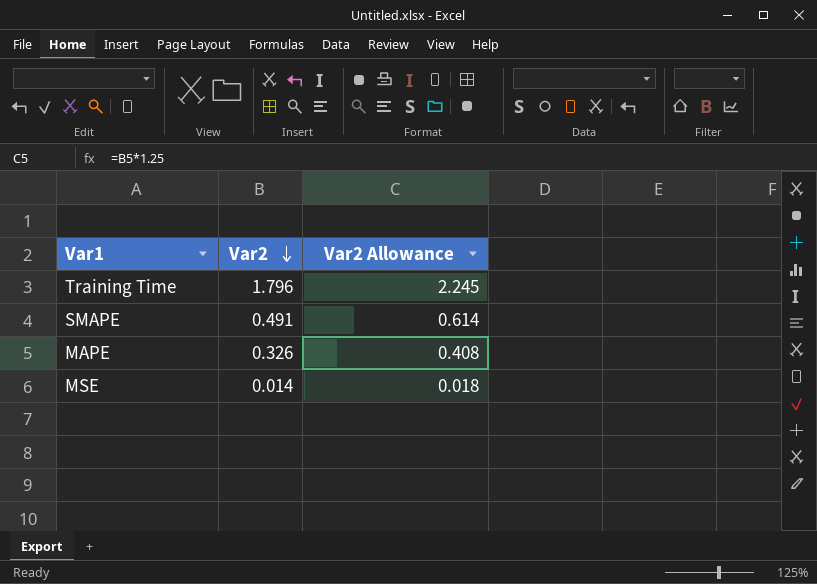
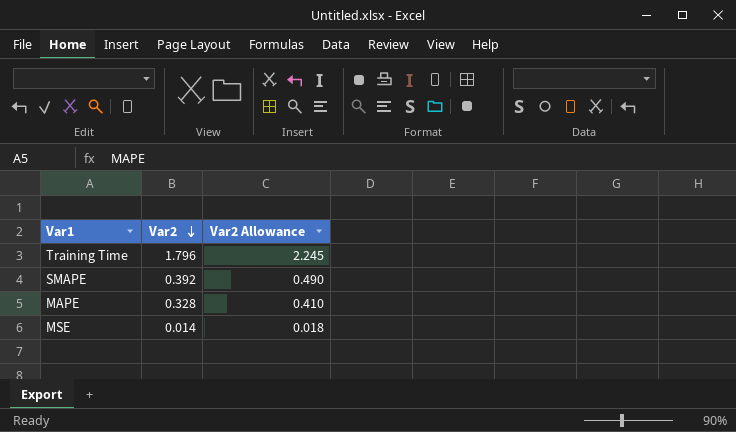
SMAPE | Var2: 0.491 -> 0.392
SMAPE | Var2 Allowance: 0.614 -> 0.490
MAPE | Var2: 0.326 -> 0.328
MAPE | Var2 Allowance: 0.408 -> 0.410

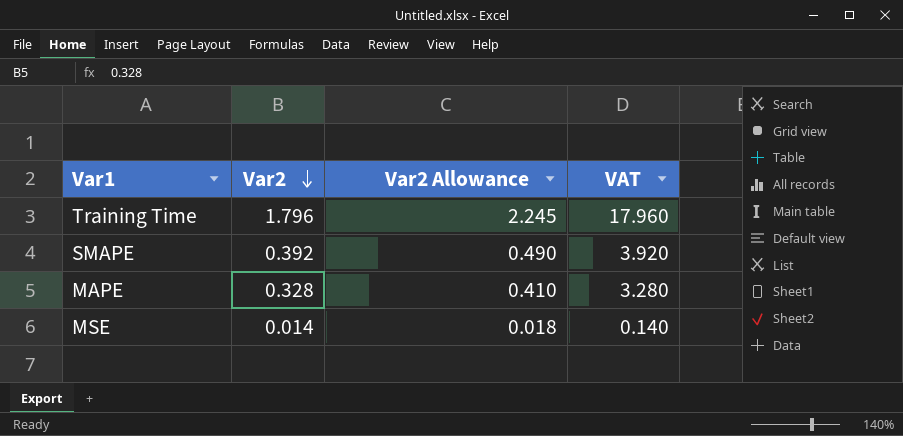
column VAT | formula: none -> [Var2] * 10

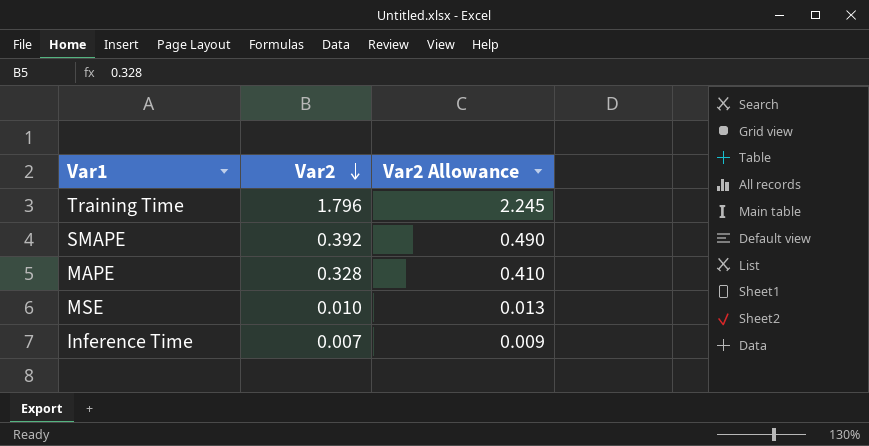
column VAT | formula: [Var2] * 10 -> none
MSE | Var2: 0.014 -> 0.010
MSE | Var2 Allowance: 0.018 -> 0.013
row Inference Time: none -> 0.007 | 0.009

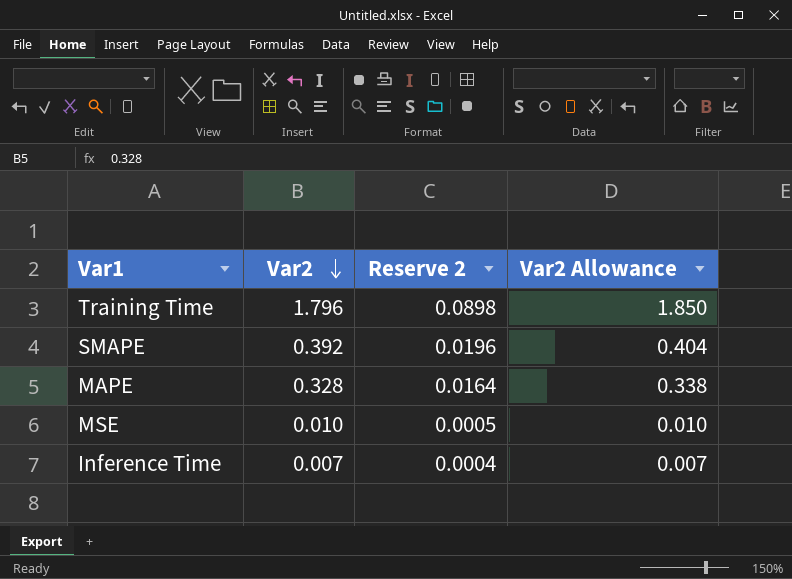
column Reserve 2 | formula: none -> [Var2] * 0.05
column Var2 Allowance | formula: [Var2] * 1.25 -> [Var2] * 1.03

